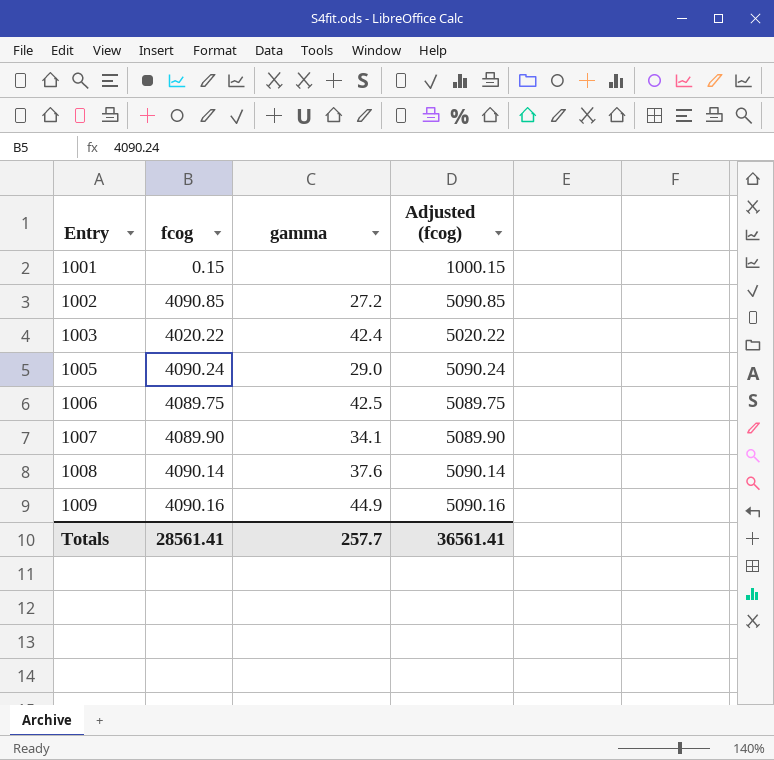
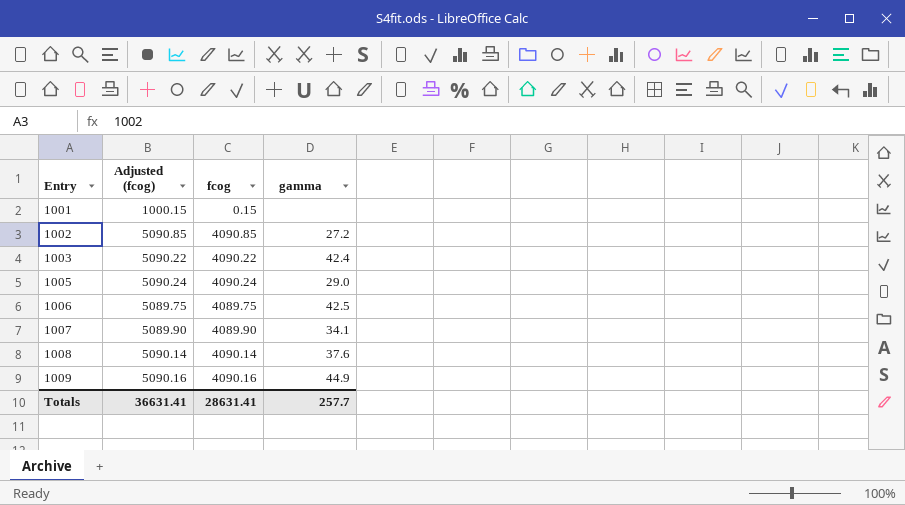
column Adjusted (fcog) | position: 4 -> 2
1003 | Adjusted (fcog): 5020.22 -> 5090.22
1003 | fcog: 4020.22 -> 4090.22
Totals | Adjusted (fcog): 36561.41 -> 36631.41
Totals | fcog: 28561.41 -> 28631.41

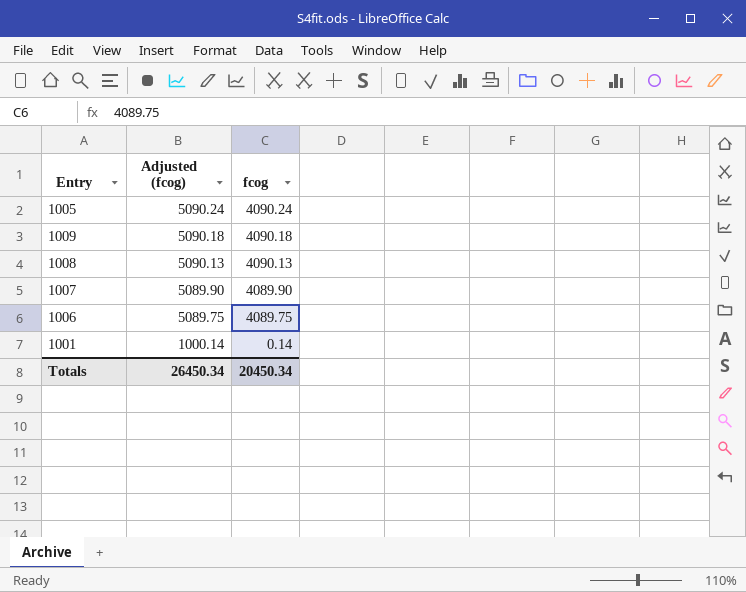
row order: Entry ascending -> Adjusted (fcog) descending
column gamma | position: 4 -> none
row 1002: 5090.85 | 4090.85 | 27.2 -> none
row 1003: 5090.22 | 4090.22 | 42.4 -> none
1009 | Adjusted (fcog): 5090.16 -> 5090.18
1009 | fcog: 4090.16 -> 4090.18
1008 | Adjusted (fcog): 5090.14 -> 5090.13
1008 | fcog: 4090.14 -> 4090.13
1001 | Adjusted (fcog): 1000.15 -> 1000.14
1001 | fcog: 0.15 -> 0.14
Totals | Adjusted (fcog): 36631.41 -> 26450.34
Totals | fcog: 28631.41 -> 20450.34

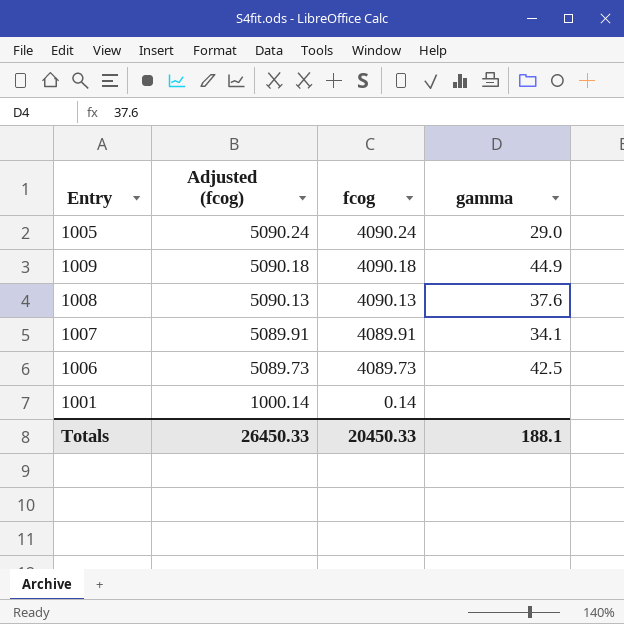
column gamma | position: none -> 4
1007 | Adjusted (fcog): 5089.90 -> 5089.91
1007 | fcog: 4089.90 -> 4089.91
1006 | Adjusted (fcog): 5089.75 -> 5089.73
1006 | fcog: 4089.75 -> 4089.73
Totals | Adjusted (fcog): 26450.34 -> 26450.33
Totals | fcog: 20450.34 -> 20450.33

